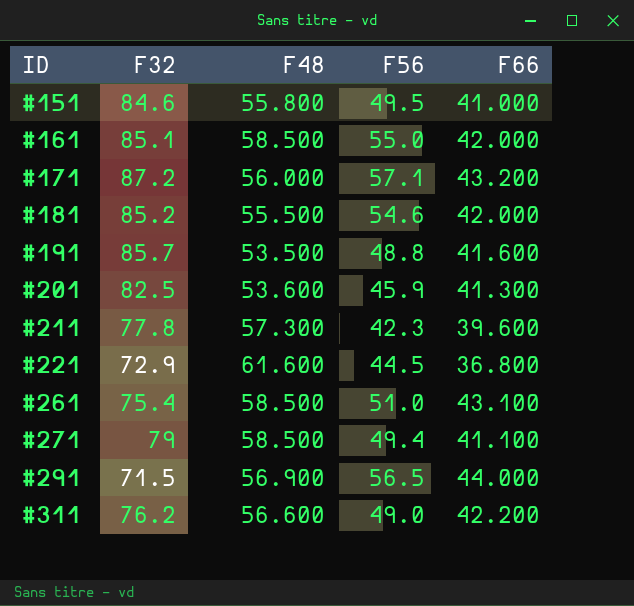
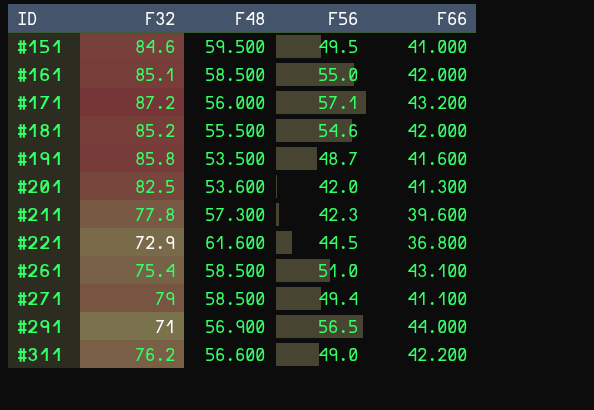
#151 | F48: 55.800 -> 59.500
#191 | F32: 85.7 -> 85.8
#191 | F56: 48.8 -> 48.7
#201 | F56: 45.9 -> 42.0
#291 | F32: 71.5 -> 71

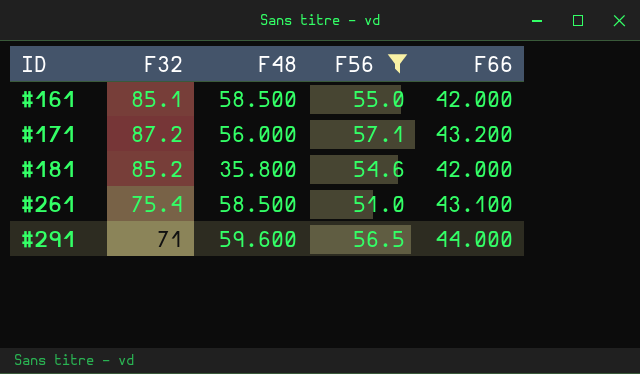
filter: none -> F56 >= 51.0
#181 | F48: 55.500 -> 35.800
#291 | F48: 56.900 -> 59.600

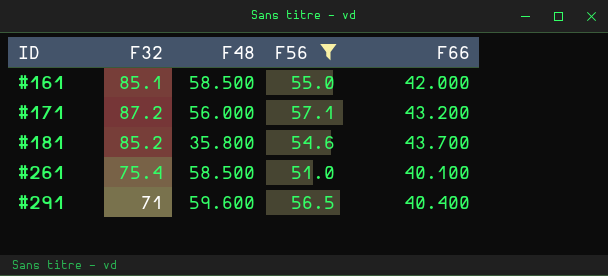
#181 | F66: 42.000 -> 43.700
#261 | F66: 43.100 -> 40.100
#291 | F66: 44.000 -> 40.400

